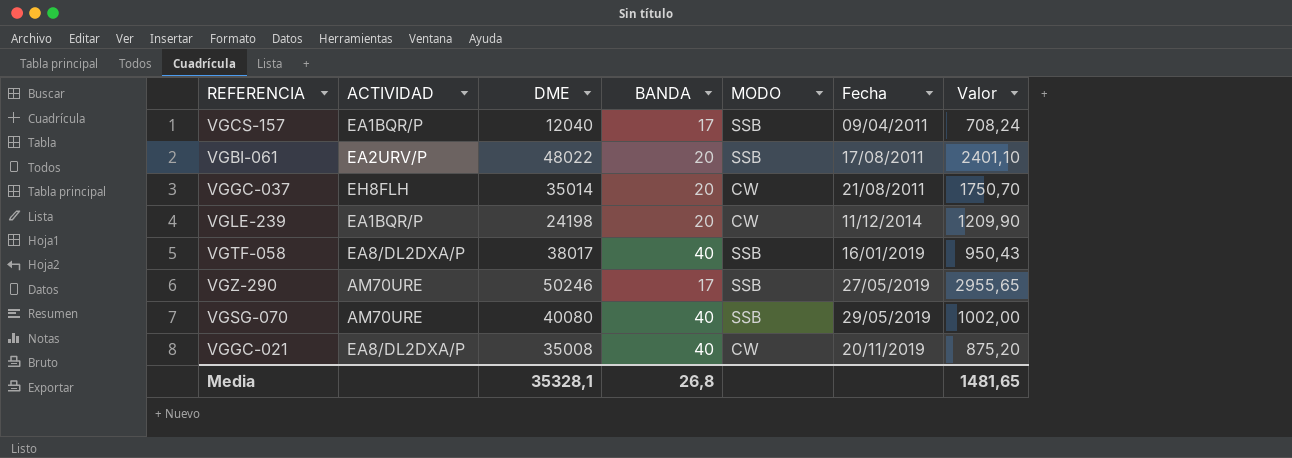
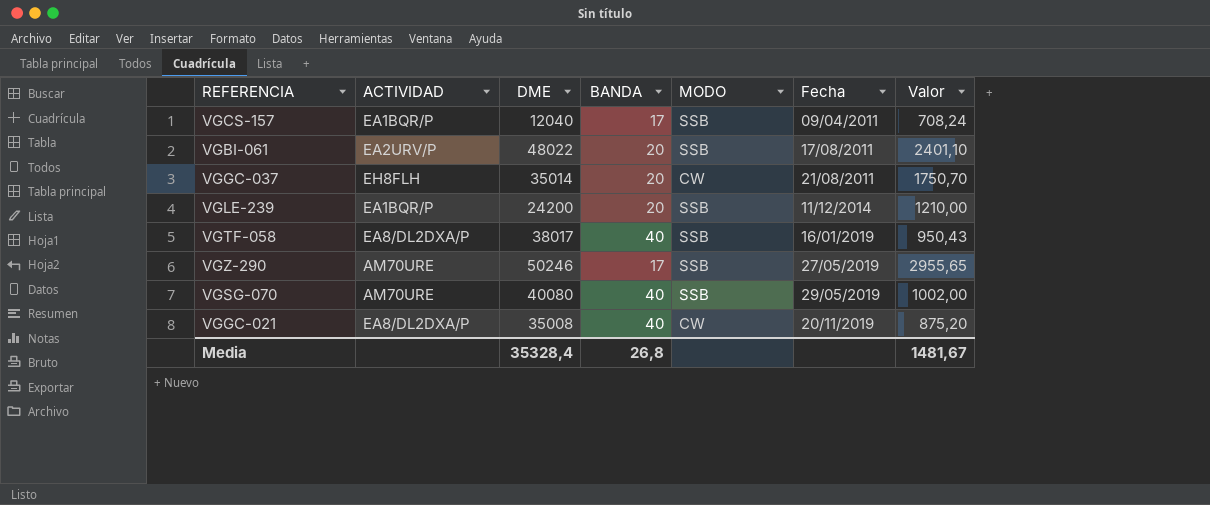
VGLE-239 | DME: 24198 -> 24200
VGLE-239 | MODO: CW -> SSB
VGLE-239 | Valor: 1209,90 -> 1210,00
Media | DME: 35328,1 -> 35328,4
Media | Valor: 1481,65 -> 1481,67

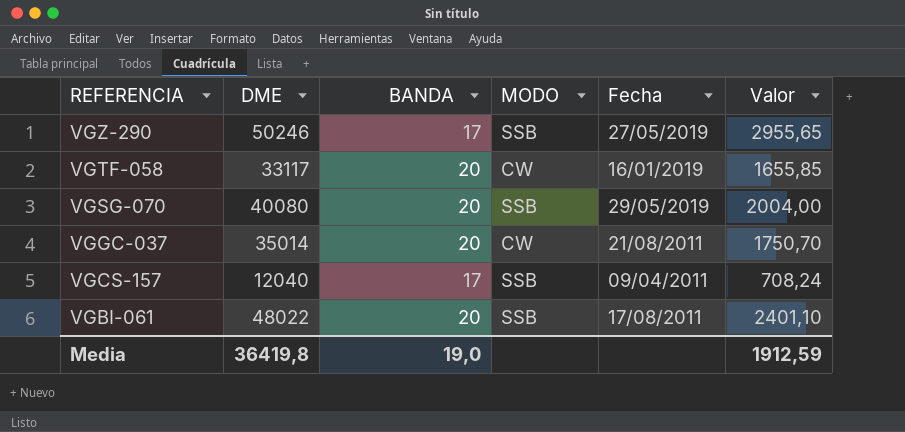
row order: Fecha ascending -> REFERENCIA descending
column ACTIVIDAD | position: 2 -> none
row VGLE-239: EA1BQR/P | 24200 | 20 | SSB | 11/12/2014 | 1210,00 -> none
row VGGC-021: EA8/DL2DXA/P | 35008 | 40 | CW | 20/11/2019 | 875,20 -> none
VGTF-058 | DME: 38017 -> 33117
VGTF-058 | BANDA: 40 -> 20
VGTF-058 | MODO: SSB -> CW
VGTF-058 | Valor: 950,43 -> 1655,85
VGSG-070 | BANDA: 40 -> 20
VGSG-070 | Valor: 1002,00 -> 2004,00
Media | DME: 35328,4 -> 36419,8
Media | BANDA: 26,8 -> 19,0
Media | Valor: 1481,67 -> 1912,59

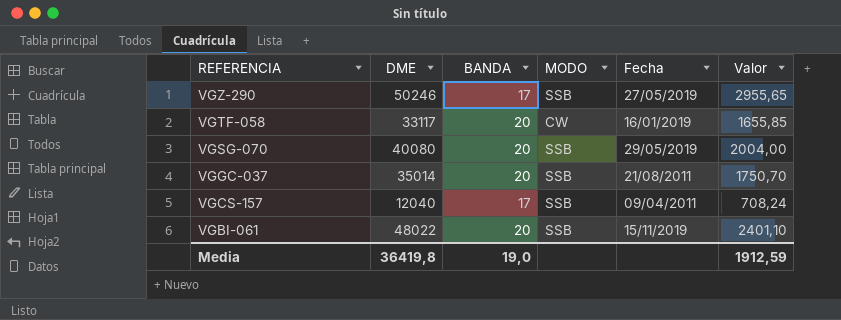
VGGC-037 | MODO: CW -> SSB
VGBI-061 | Fecha: 17/08/2011 -> 15/11/2019

